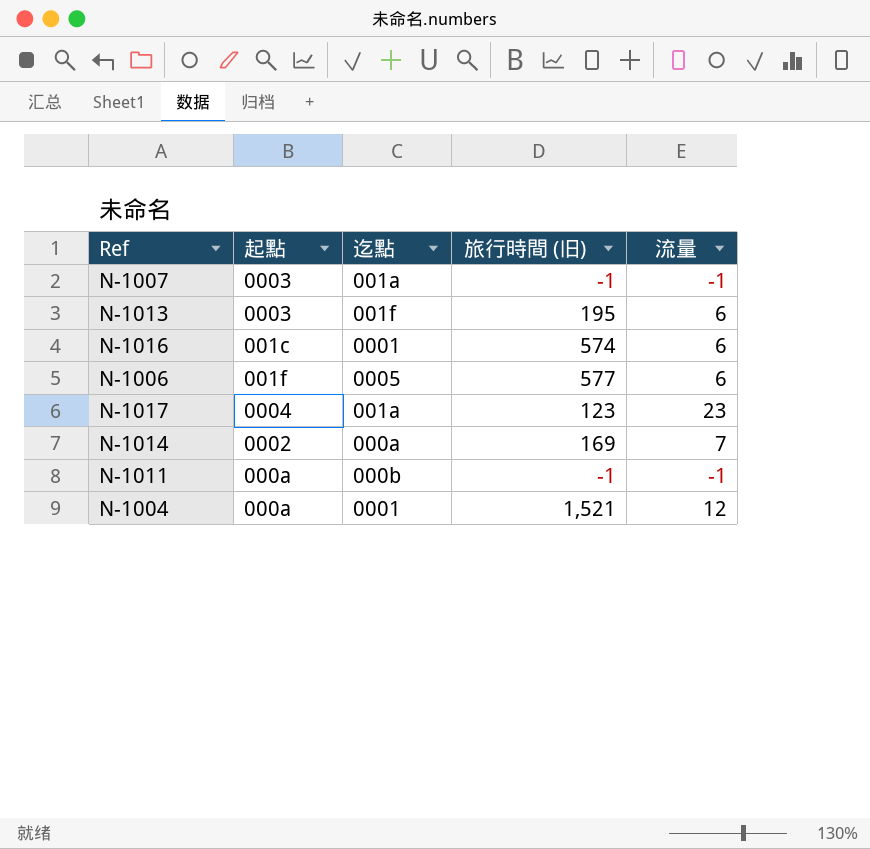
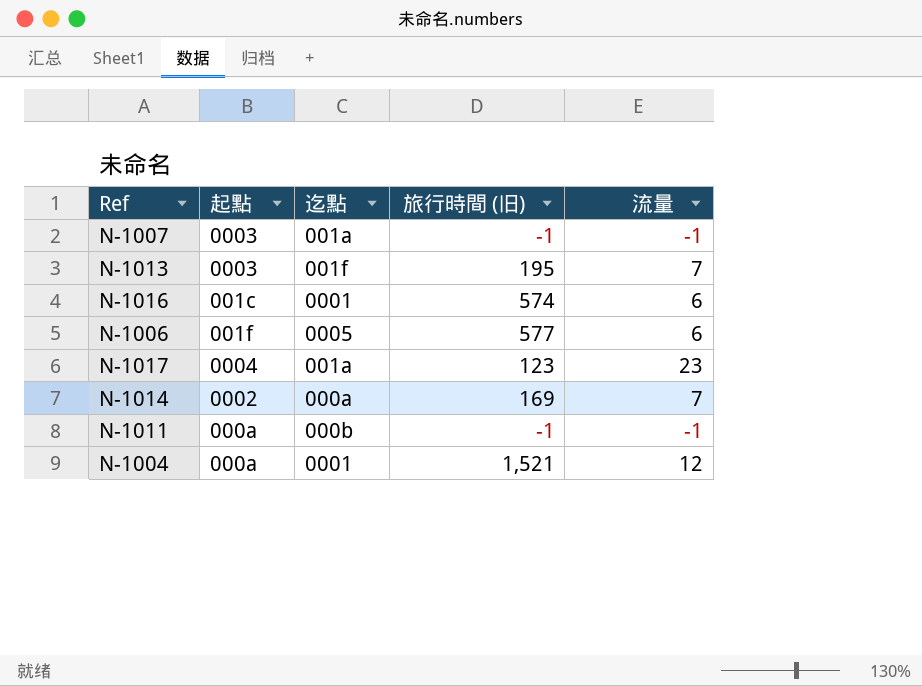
N-1013 | 流量: 6 -> 7

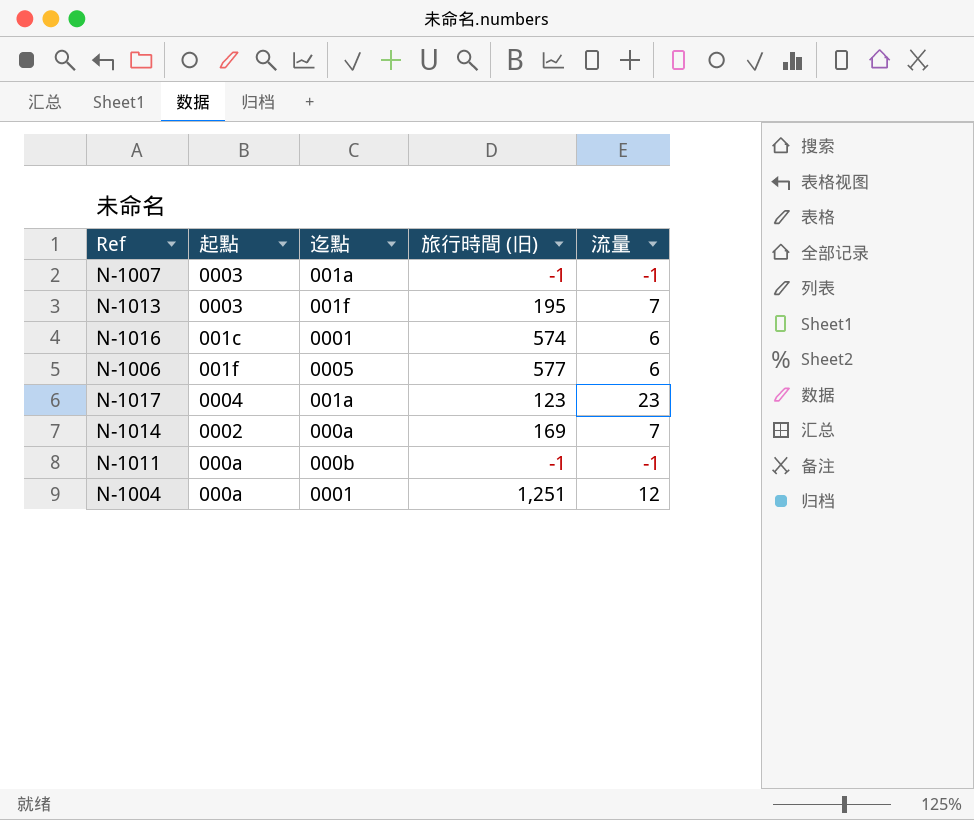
N-1004 | 旅行時間 (旧): 1,521 -> 1,251

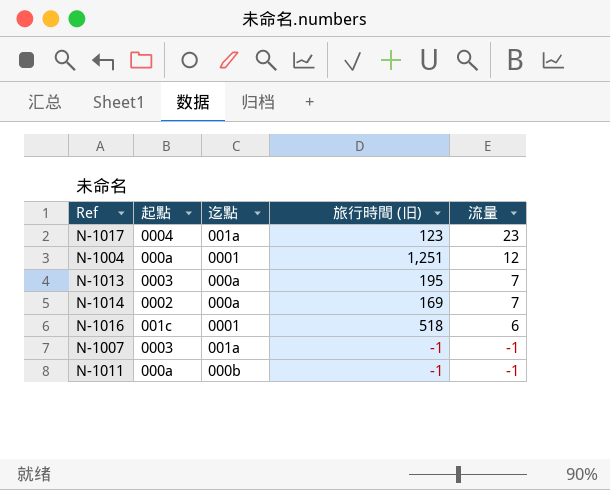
row order: none -> 流量 descending
row N-1006: 001f | 0005 | 577 | 6 -> none
N-1013 | 迄點: 001f -> 000a
N-1016 | 旅行時間 (旧): 574 -> 518

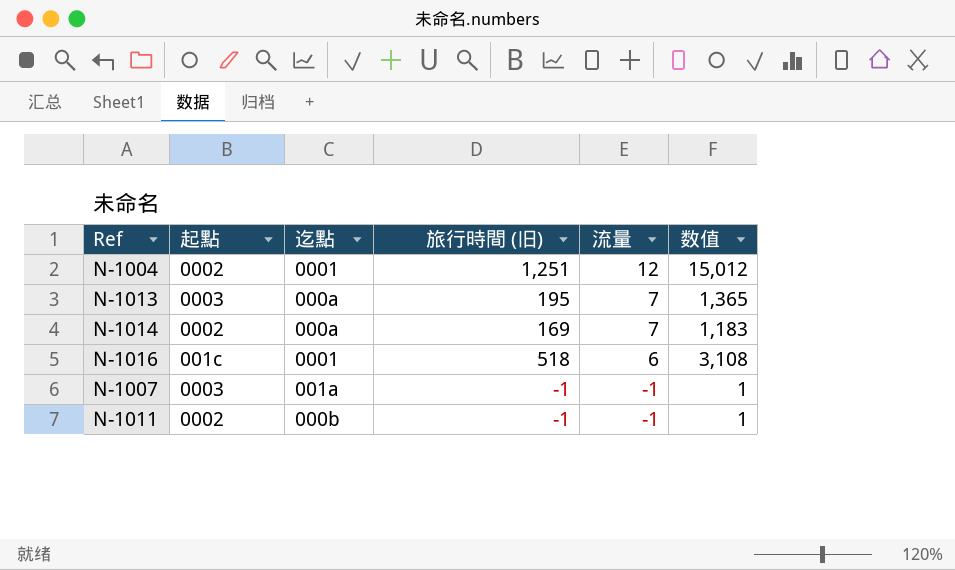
column 数值 | formula: none -> [旅行時間 (旧)] * [流量]
row N-1017: 0004 | 001a | 123 | 23 -> none
N-1004 | 起點: 000a -> 0002
N-1011 | 起點: 000a -> 0002

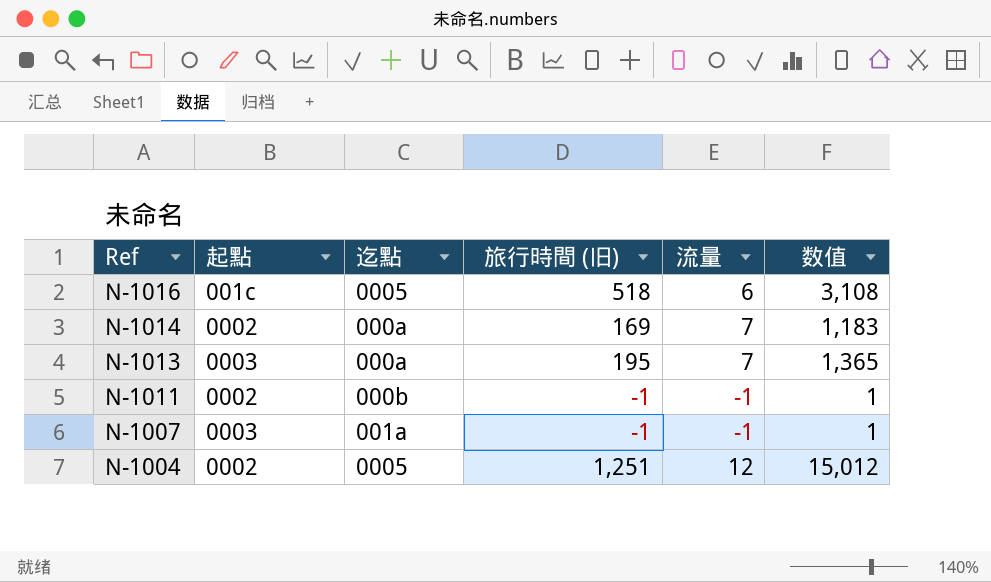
row order: 流量 descending -> Ref descending
N-1016 | 迄點: 0001 -> 0005
N-1004 | 迄點: 0001 -> 0005

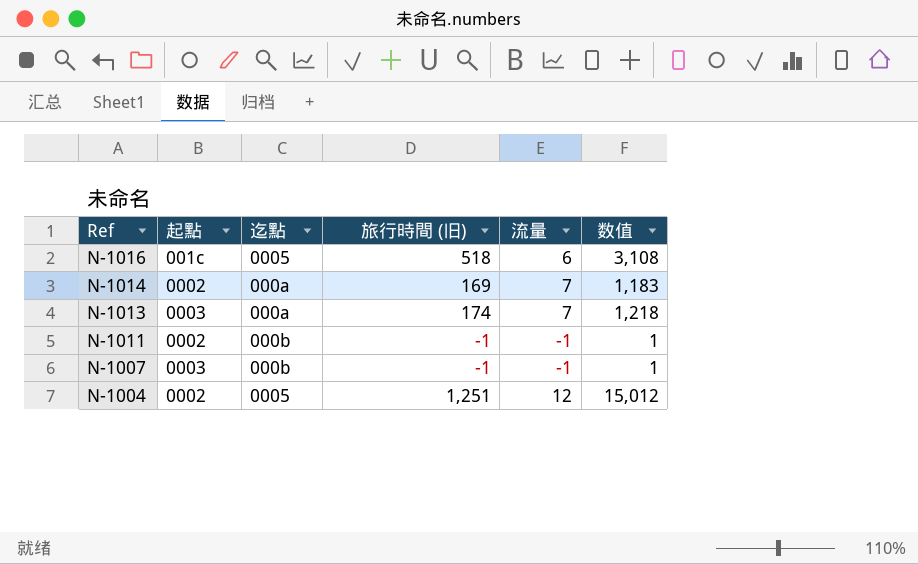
N-1013 | 旅行時間 (旧): 195 -> 174
N-1013 | 数值: 1,365 -> 1,218
N-1007 | 迄點: 001a -> 000b

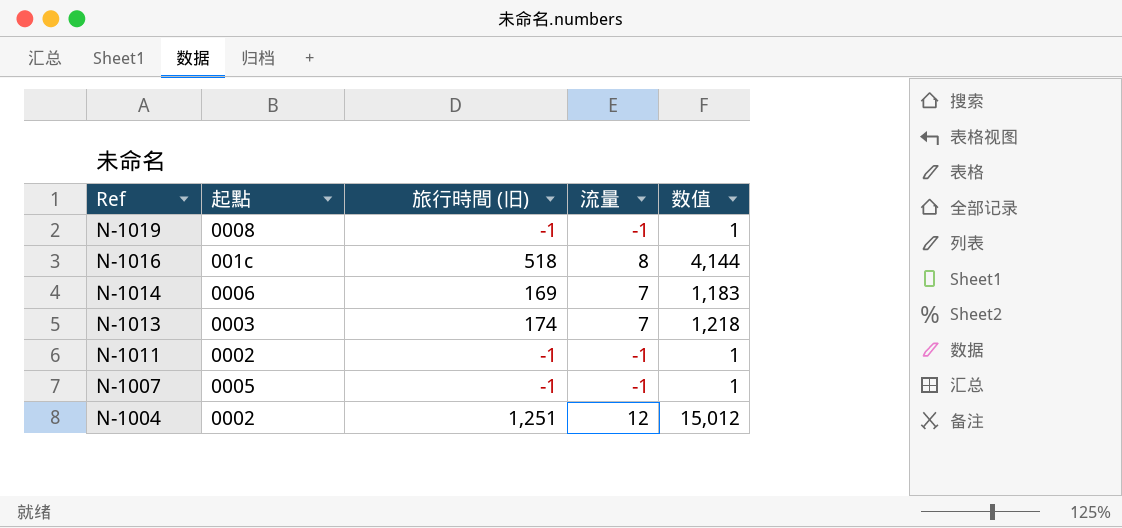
column 迄點 | position: 3 -> none
row N-1019: none -> 0008 | -1 | -1 | 1
N-1016 | 流量: 6 -> 8
N-1016 | 数值: 3,108 -> 4,144
N-1014 | 起點: 0002 -> 0006
N-1007 | 起點: 0003 -> 0005

